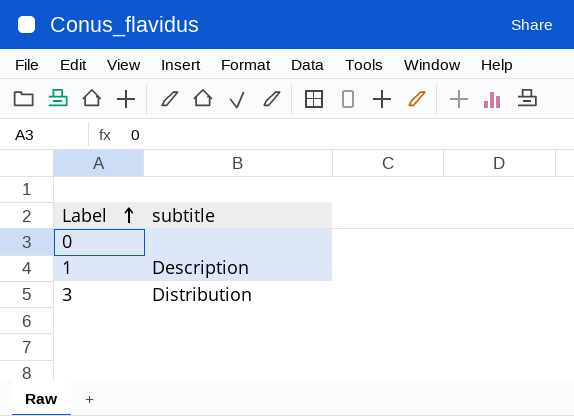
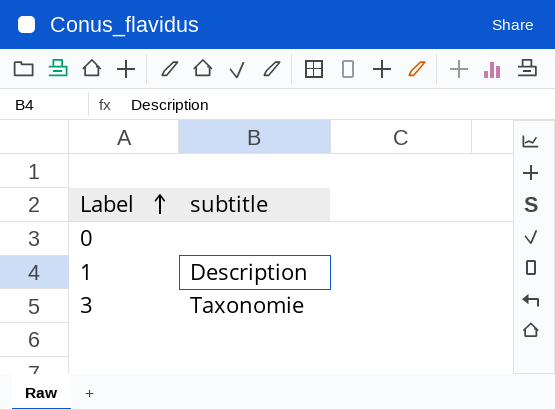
3 | subtitle: Distribution -> Taxonomie

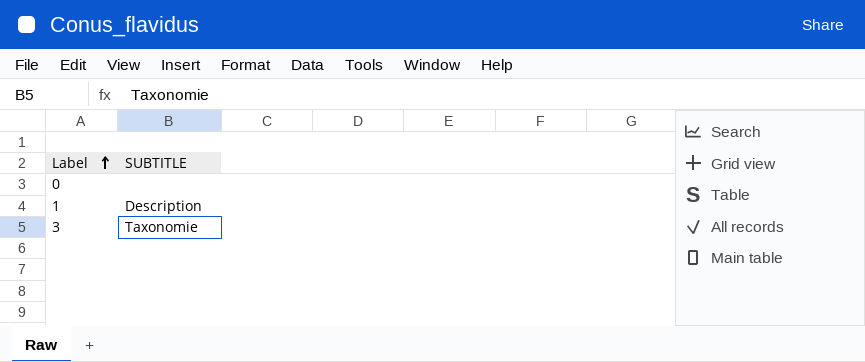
column name: subtitle -> SUBTITLE

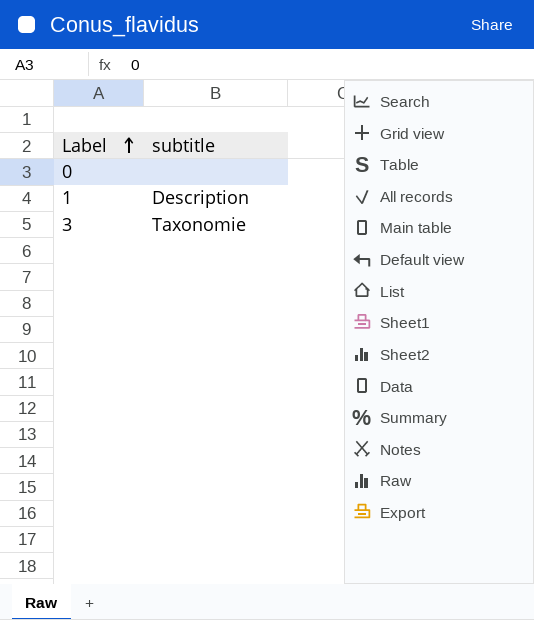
column name: SUBTITLE -> subtitle

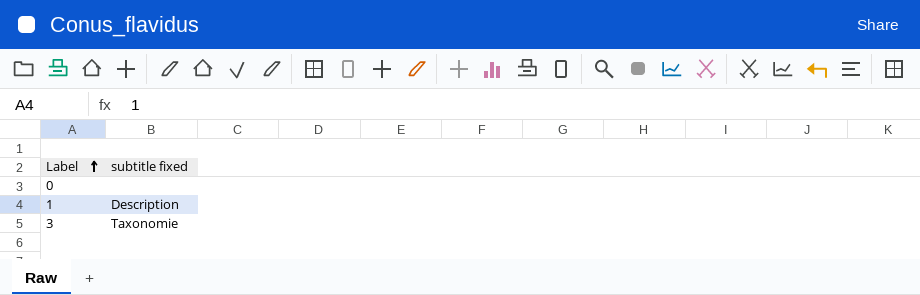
column name: subtitle -> subtitle fixed

